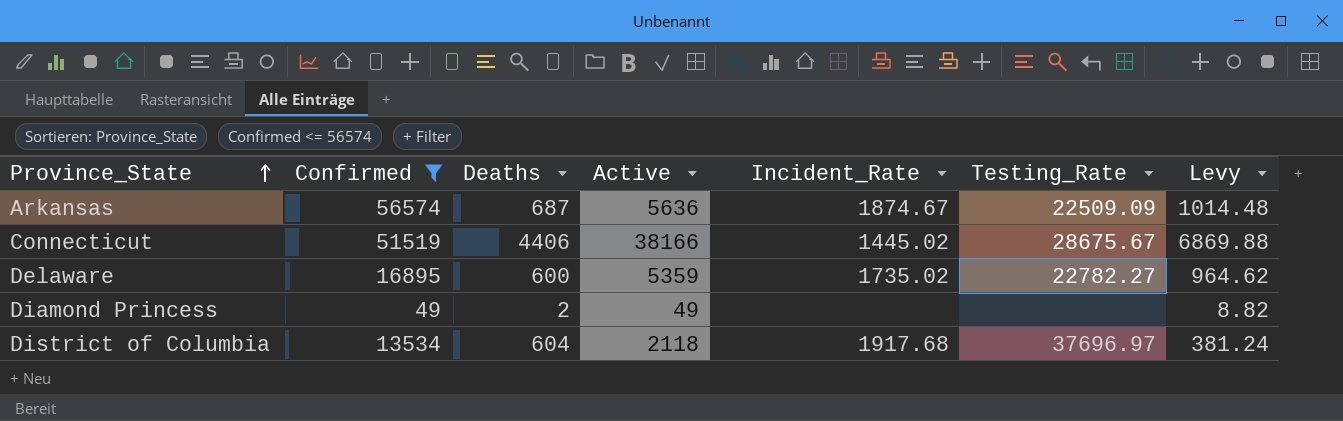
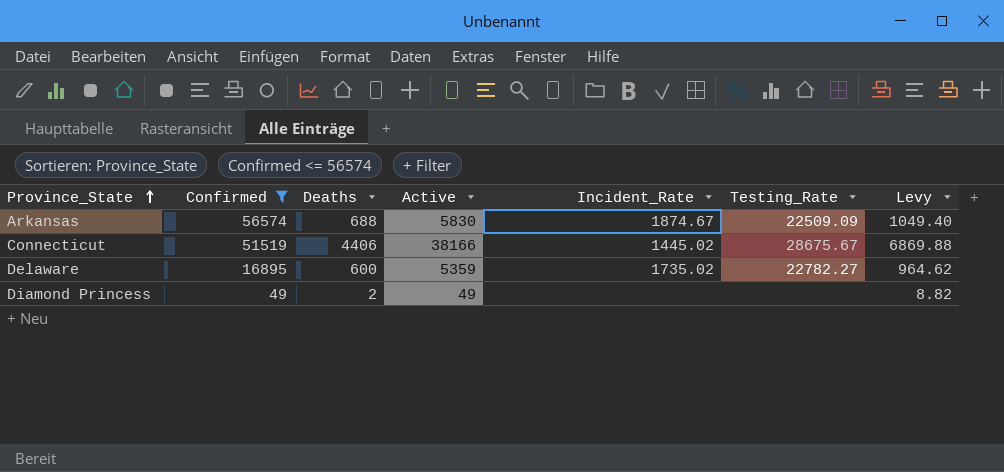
row District of Columbia: 13534 | 604 | 2118 | 1917.68 | 37696.97 | 381.24 -> none
Arkansas | Deaths: 687 -> 688
Arkansas | Active: 5636 -> 5830
Arkansas | Levy: 1014.48 -> 1049.40

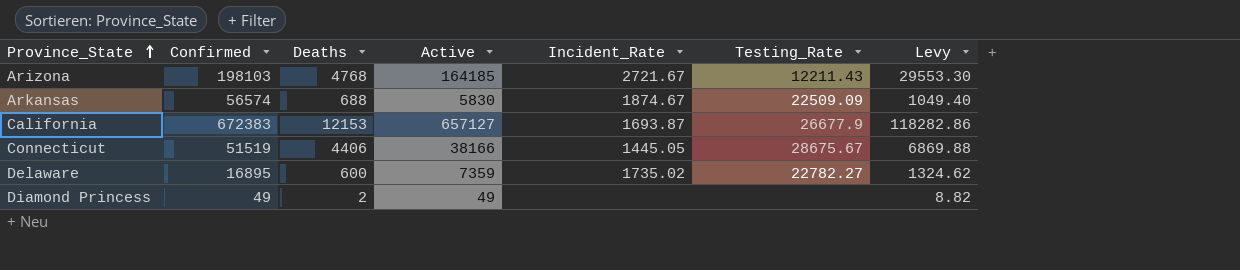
filter: Confirmed <= 56574 -> none
Connecticut | Incident_Rate: 1445.02 -> 1445.05
Delaware | Active: 5359 -> 7359
Delaware | Levy: 964.62 -> 1324.62

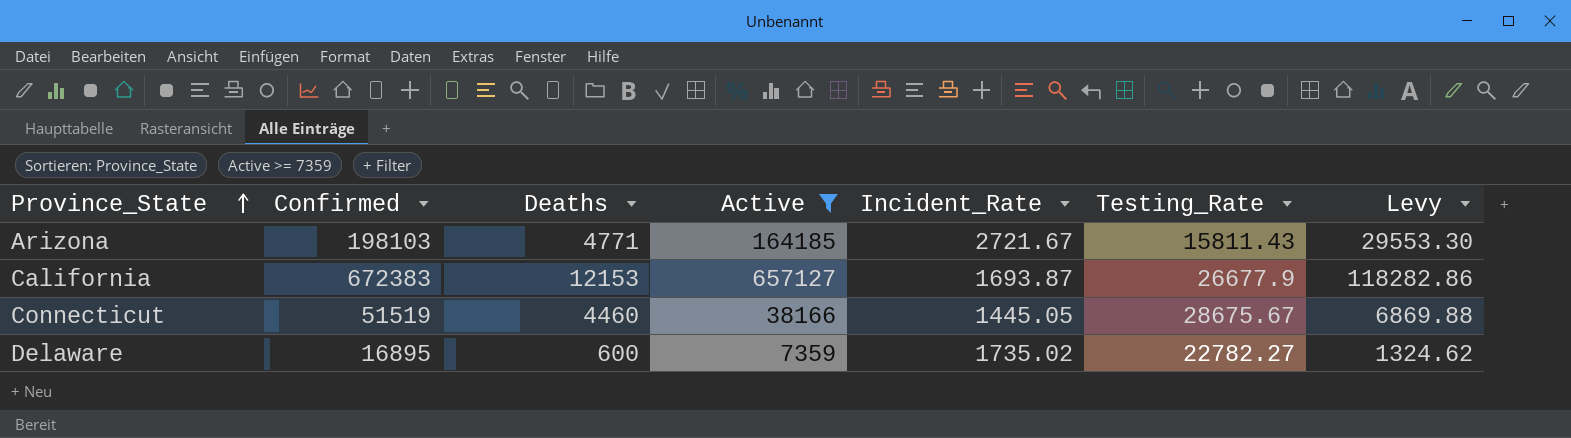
filter: none -> Active >= 7359
Arizona | Deaths: 4768 -> 4771
Arizona | Testing_Rate: 12211.43 -> 15811.43
Connecticut | Deaths: 4406 -> 4460

